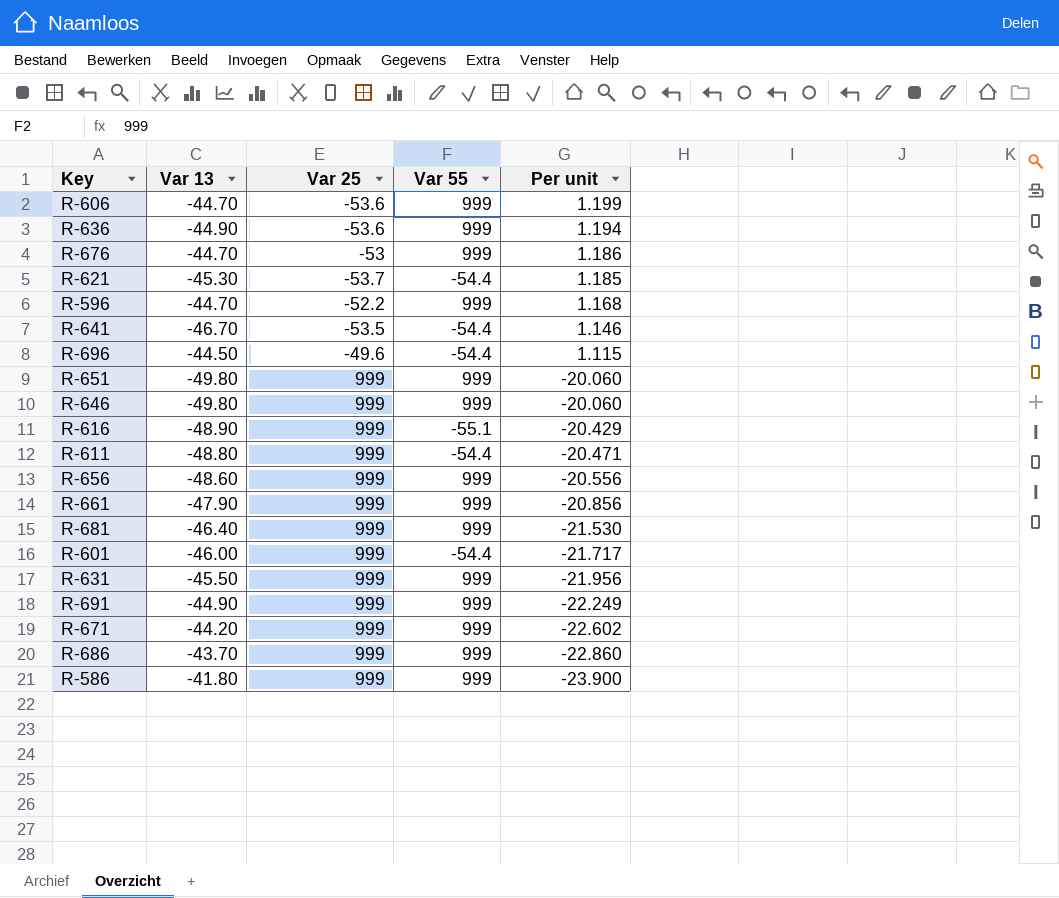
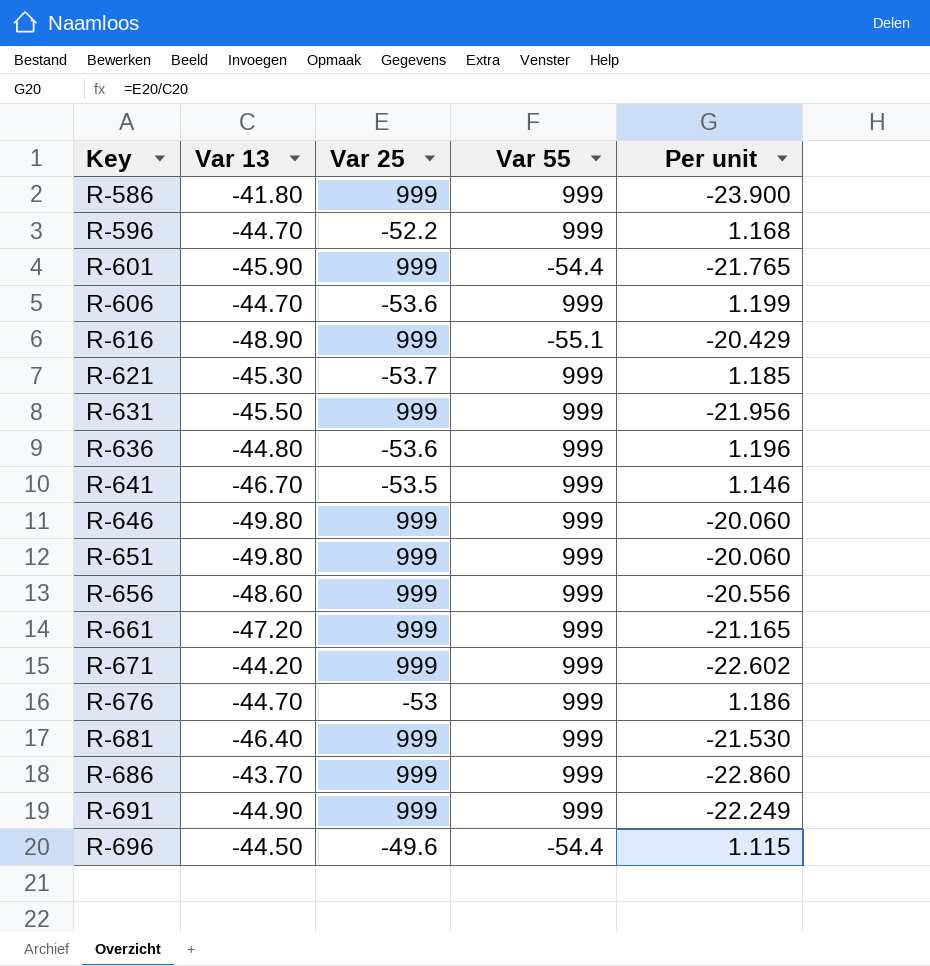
row order: Per unit descending -> Key ascending
row R-611: -48.80 | 999 | -54.4 | -20.471 -> none
R-601 | Var 13: -46.00 -> -45.90
R-601 | Per unit: -21.717 -> -21.765
R-621 | Var 55: -54.4 -> 999
R-636 | Var 13: -44.90 -> -44.80
R-636 | Per unit: 1.194 -> 1.196
R-641 | Var 55: -54.4 -> 999
R-661 | Var 13: -47.90 -> -47.20
R-661 | Per unit: -20.856 -> -21.165

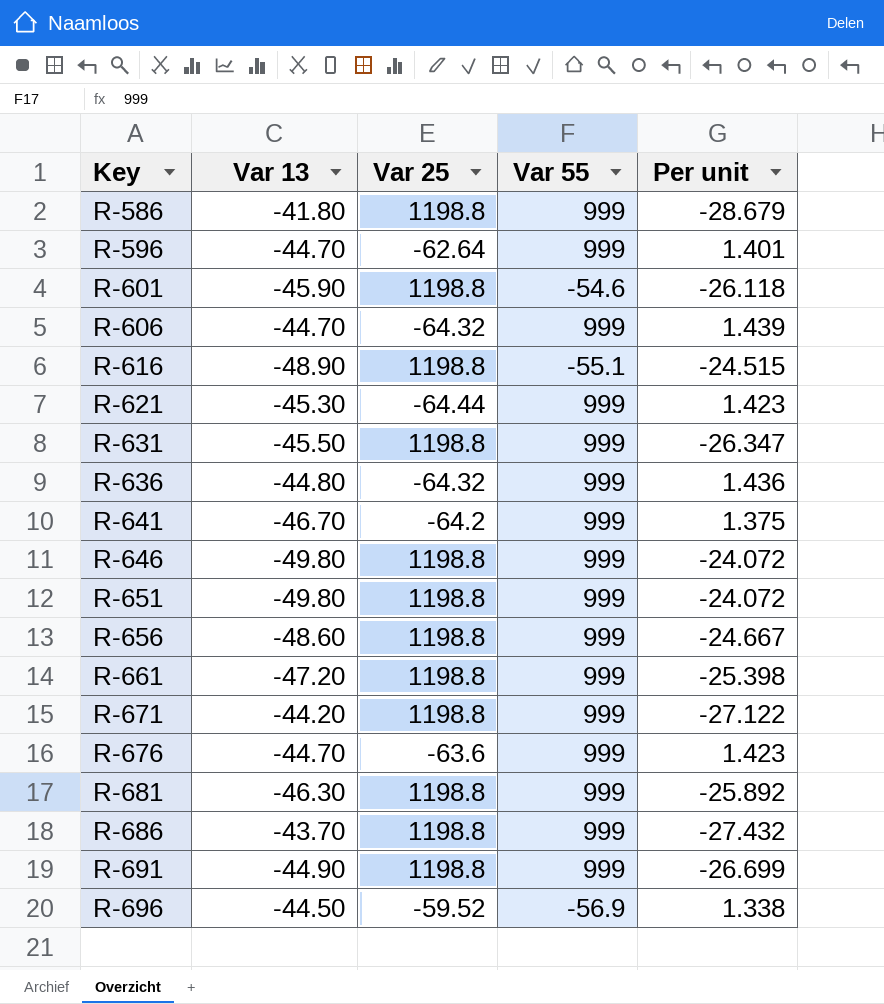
R-586 | Var 25: 999 -> 1198.8
R-586 | Per unit: -23.900 -> -28.679
R-596 | Var 25: -52.2 -> -62.64
R-596 | Per unit: 1.168 -> 1.401
R-601 | Var 25: 999 -> 1198.8
R-601 | Var 55: -54.4 -> -54.6
R-601 | Per unit: -21.765 -> -26.118
R-606 | Var 25: -53.6 -> -64.32
R-606 | Per unit: 1.199 -> 1.439
R-616 | Var 25: 999 -> 1198.8
R-616 | Per unit: -20.429 -> -24.515
R-621 | Var 25: -53.7 -> -64.44
R-621 | Per unit: 1.185 -> 1.423
R-631 | Var 25: 999 -> 1198.8
R-631 | Per unit: -21.956 -> -26.347
R-636 | Var 25: -53.6 -> -64.32
R-636 | Per unit: 1.196 -> 1.436
R-641 | Var 25: -53.5 -> -64.2
R-641 | Per unit: 1.146 -> 1.375
R-646 | Var 25: 999 -> 1198.8
R-646 | Per unit: -20.060 -> -24.072
R-651 | Var 25: 999 -> 1198.8
R-651 | Per unit: -20.060 -> -24.072
R-656 | Var 25: 999 -> 1198.8
R-656 | Per unit: -20.556 -> -24.667
R-661 | Var 25: 999 -> 1198.8
R-661 | Per unit: -21.165 -> -25.398
R-671 | Var 25: 999 -> 1198.8
R-671 | Per unit: -22.602 -> -27.122
R-676 | Var 25: -53 -> -63.6
R-676 | Per unit: 1.186 -> 1.423
R-681 | Var 13: -46.40 -> -46.30
R-681 | Var 25: 999 -> 1198.8
R-681 | Per unit: -21.530 -> -25.892
R-686 | Var 25: 999 -> 1198.8
R-686 | Per unit: -22.860 -> -27.432
R-691 | Var 25: 999 -> 1198.8
R-691 | Per unit: -22.249 -> -26.699
R-696 | Var 25: -49.6 -> -59.52
R-696 | Var 55: -54.4 -> -56.9
R-696 | Per unit: 1.115 -> 1.338

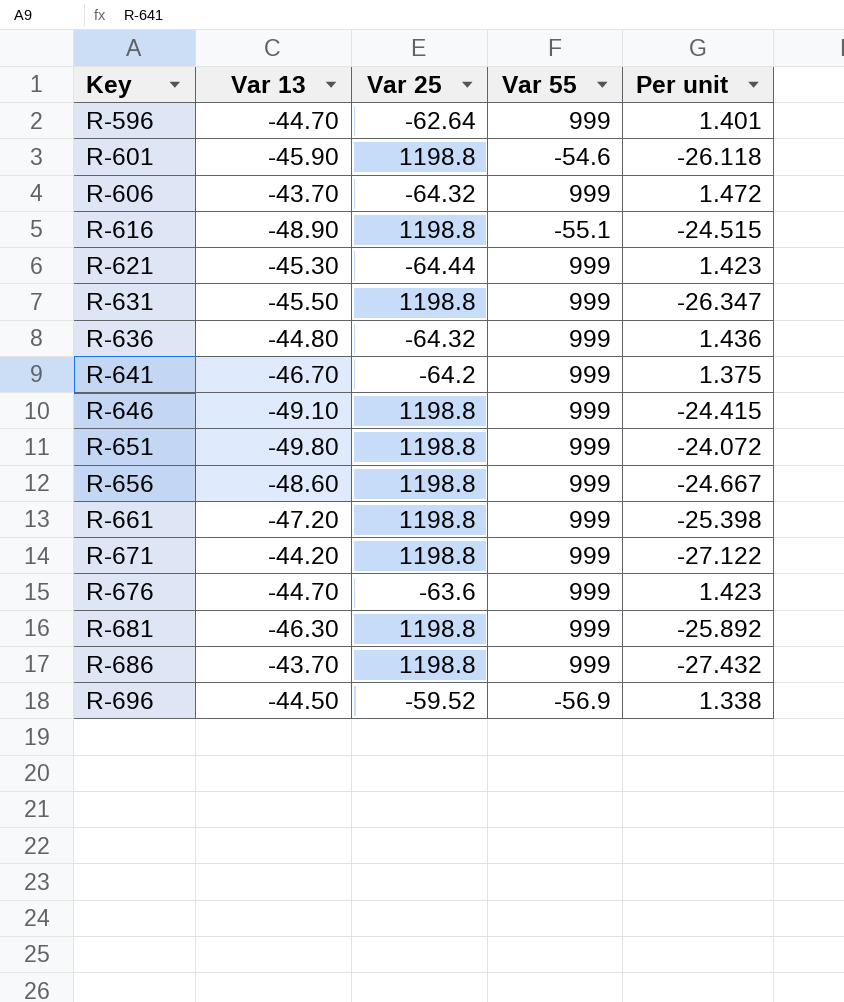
row R-586: -41.80 | 1198.8 | 999 | -28.679 -> none
row R-691: -44.90 | 1198.8 | 999 | -26.699 -> none
R-606 | Var 13: -44.70 -> -43.70
R-606 | Per unit: 1.439 -> 1.472
R-646 | Var 13: -49.80 -> -49.10
R-646 | Per unit: -24.072 -> -24.415

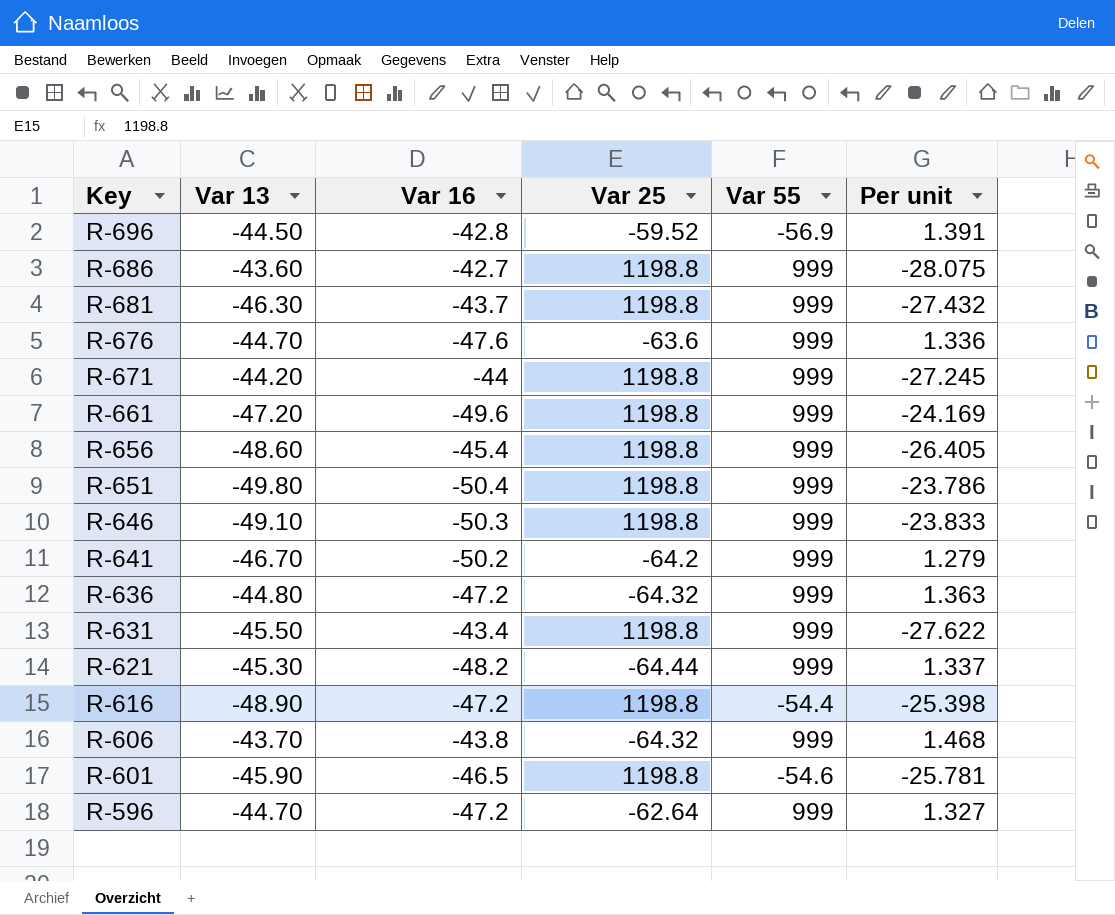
row order: Key ascending -> Key descending
column Var 16 | position: none -> 3
column Per unit | formula: [Var 25] / [Var 13] -> [Var 25] / [Var 16]
R-686 | Var 13: -43.70 -> -43.60
R-616 | Var 55: -55.1 -> -54.4

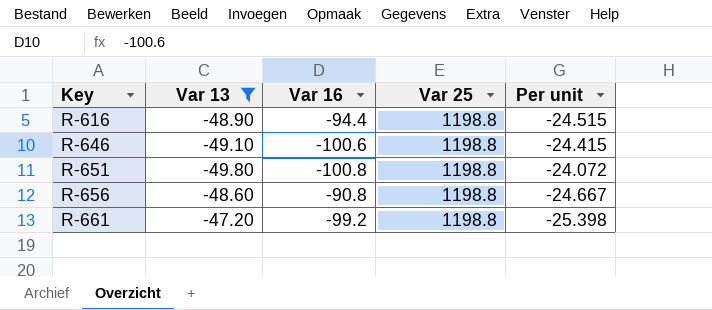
filter: none -> Var 13 <= -47.20
row order: Key descending -> Key ascending
column Var 55 | position: 5 -> none
column Per unit | formula: [Var 25] / [Var 16] -> [Var 25] / [Var 13]
R-616 | Var 16: -47.2 -> -94.4
R-646 | Var 16: -50.3 -> -100.6
R-651 | Var 16: -50.4 -> -100.8
R-656 | Var 16: -45.4 -> -90.8
R-661 | Var 16: -49.6 -> -99.2

